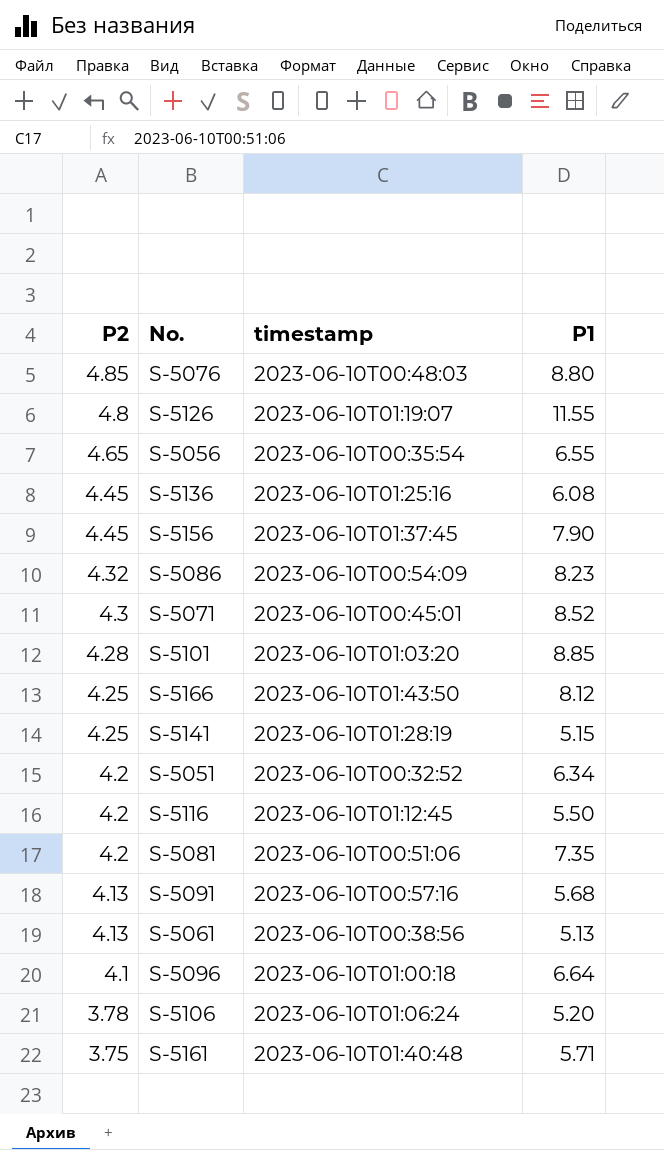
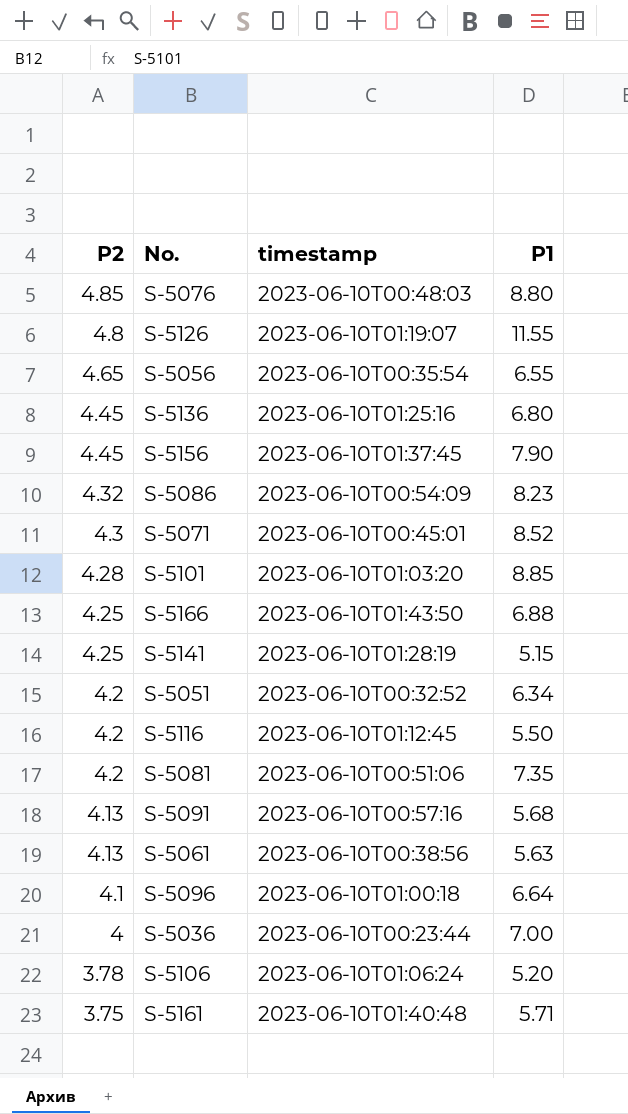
S-5136 | P1: 6.08 -> 6.80
S-5166 | P1: 8.12 -> 6.88
S-5061 | P1: 5.13 -> 5.63
row S-5036: none -> 4 | 2023-06-10T00:23:44 | 7.00

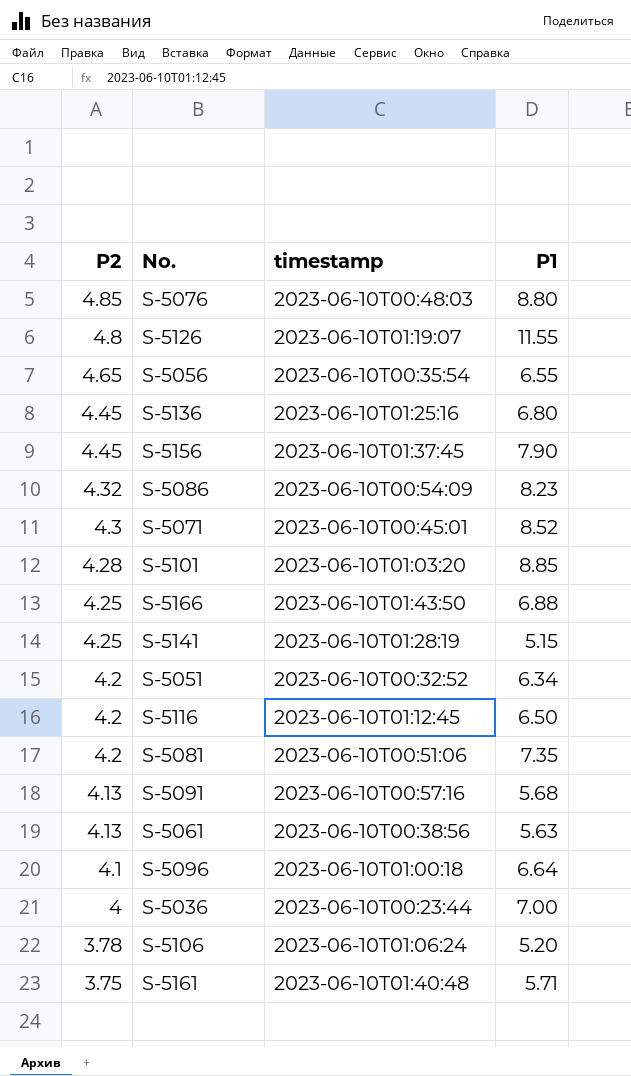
S-5116 | P1: 5.50 -> 6.50

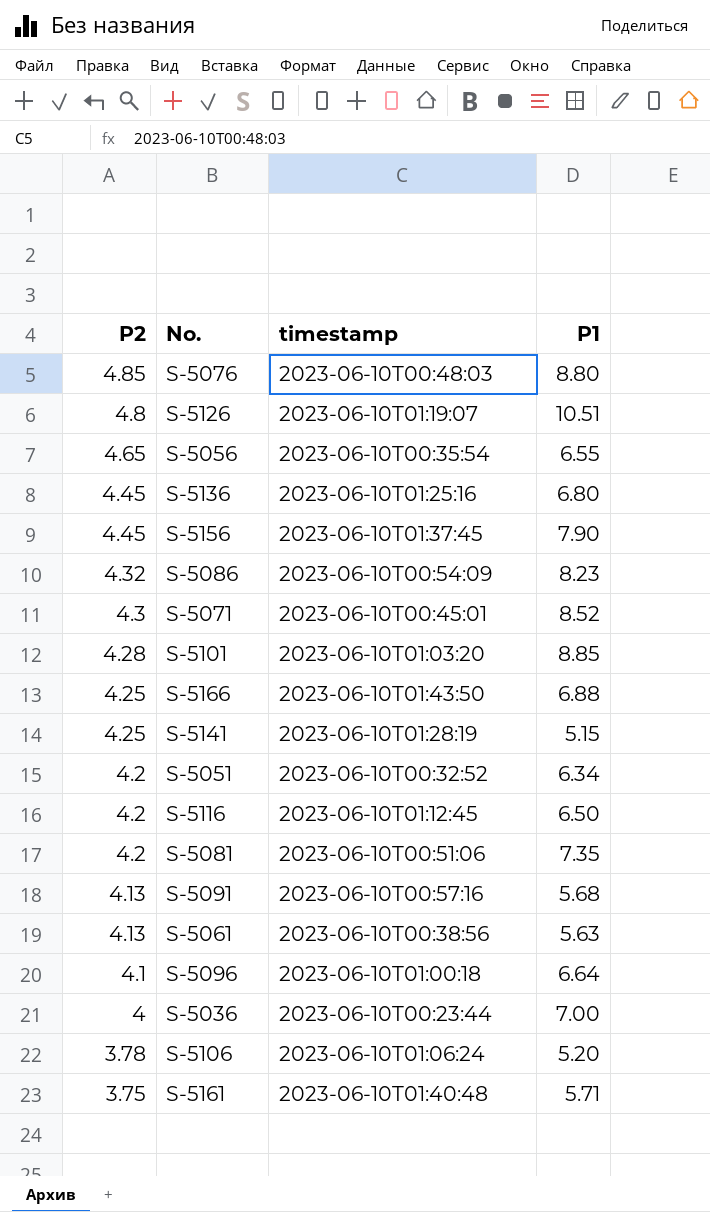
S-5126 | P1: 11.55 -> 10.51

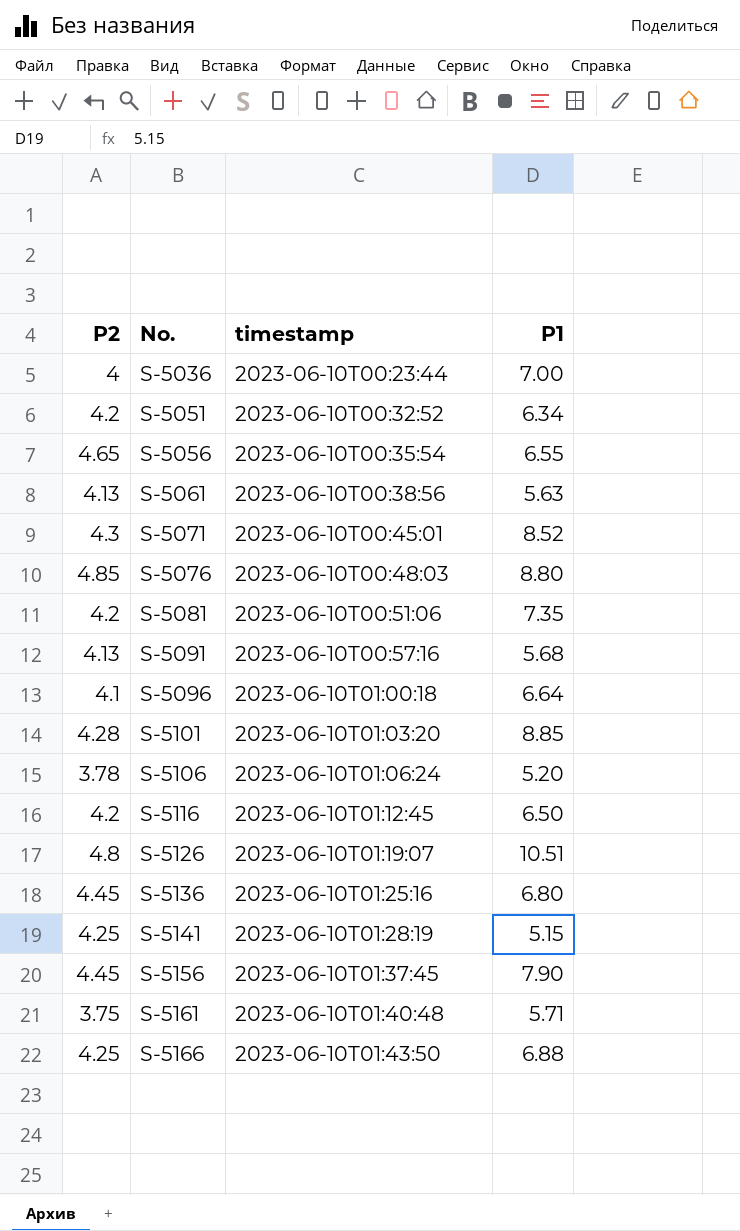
row order: P2 descending -> No. ascending
row S-5086: 4.32 | 2023-06-10T00:54:09 | 8.23 -> none

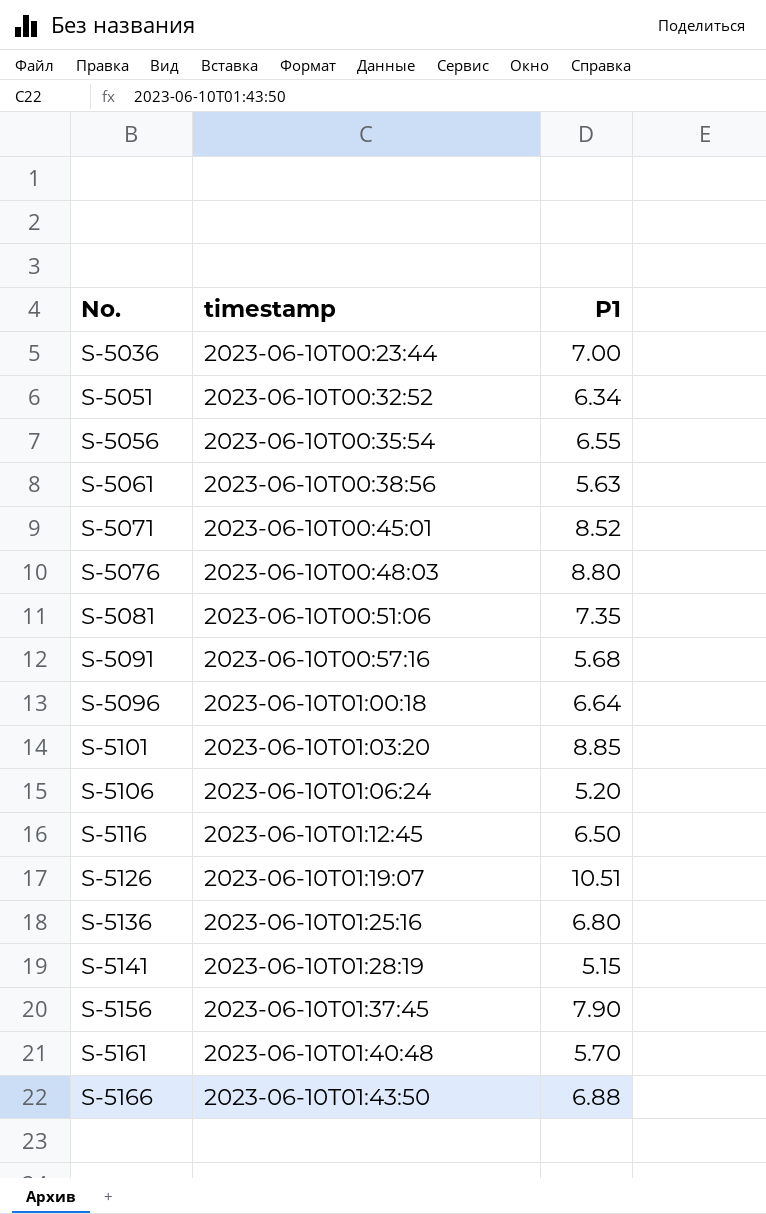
column P2 | position: 1 -> none
S-5161 | P1: 5.71 -> 5.70

